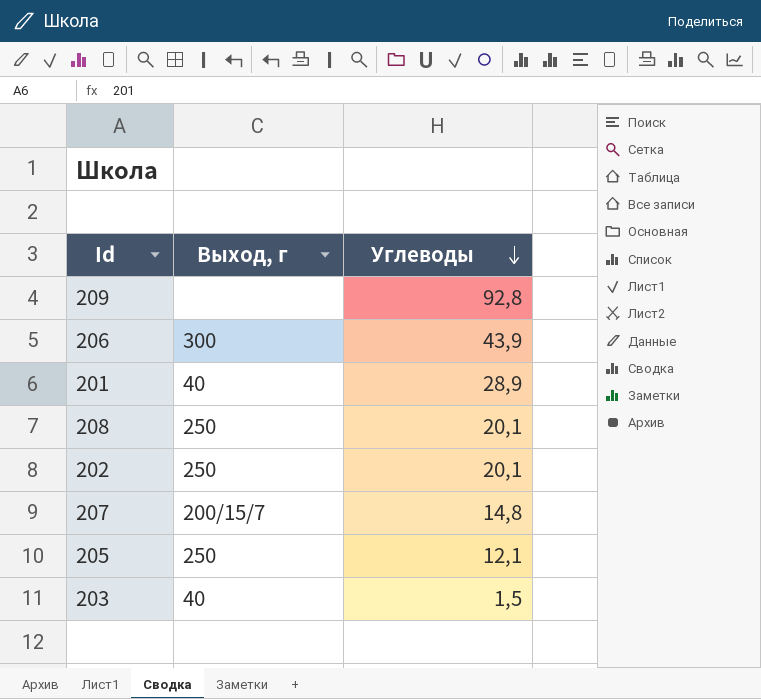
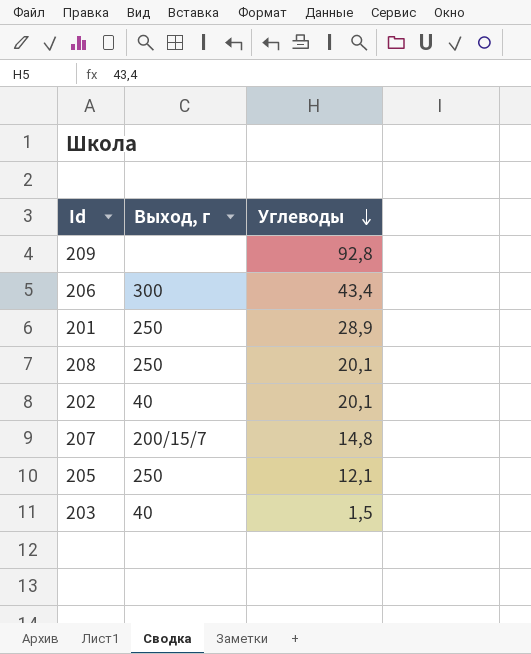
206 | Углеводы: 43,9 -> 43,4
201 | Выход, г: 40 -> 250
202 | Выход, г: 250 -> 40

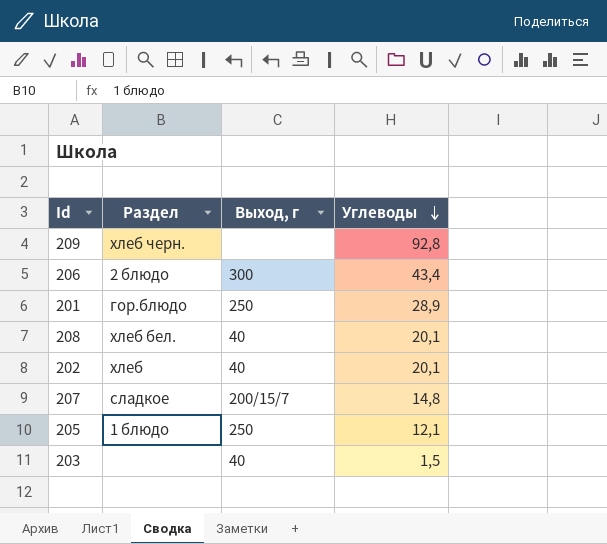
column Раздел | position: none -> 2
208 | Выход, г: 250 -> 40

